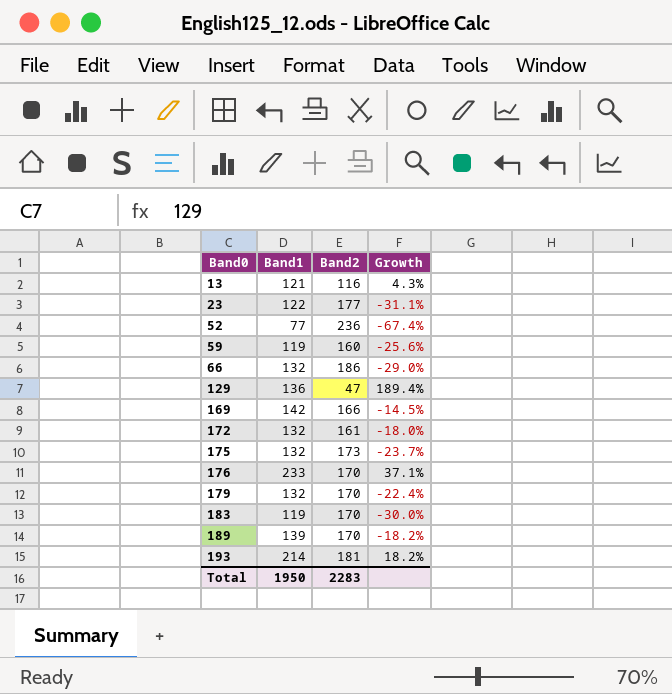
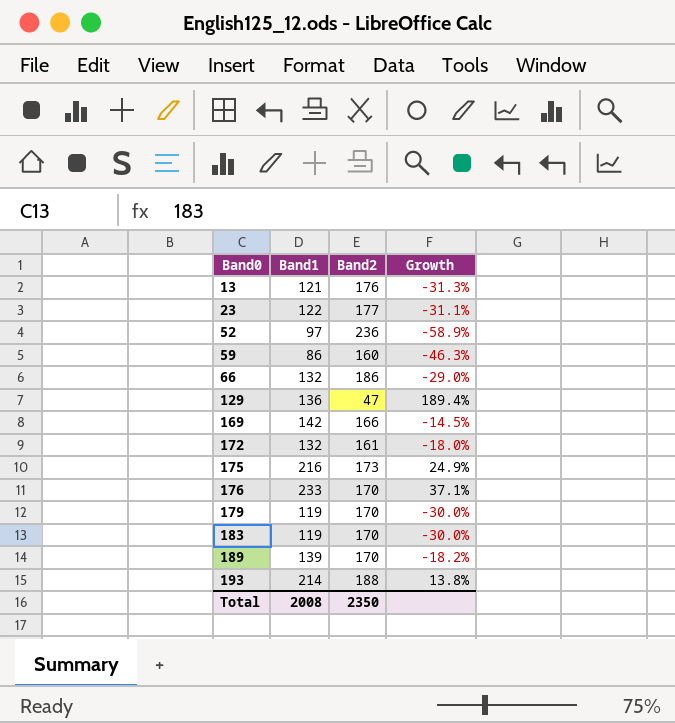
13 | Band2: 116 -> 176
13 | Growth: 4.3% -> -31.3%
52 | Band1: 77 -> 97
52 | Growth: -67.4% -> -58.9%
59 | Band1: 119 -> 86
59 | Growth: -25.6% -> -46.3%
175 | Band1: 132 -> 216
175 | Growth: -23.7% -> 24.9%
179 | Band1: 132 -> 119
179 | Growth: -22.4% -> -30.0%
193 | Band2: 181 -> 188
193 | Growth: 18.2% -> 13.8%
Total | Band1: 1950 -> 2008
Total | Band2: 2283 -> 2350

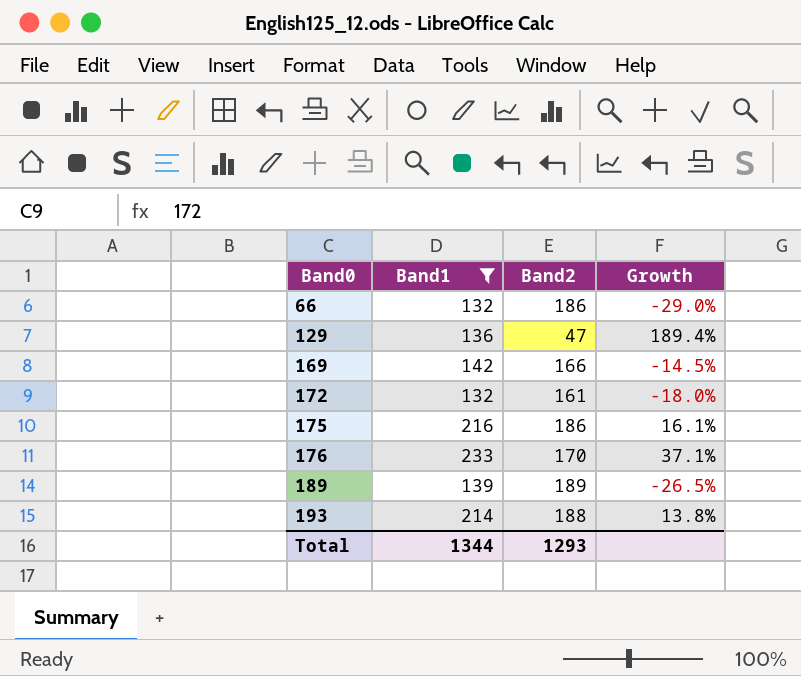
filter: none -> Band1 >= 132
175 | Band2: 173 -> 186
175 | Growth: 24.9% -> 16.1%
189 | Band2: 170 -> 189
189 | Growth: -18.2% -> -26.5%
Total | Band1: 2008 -> 1344
Total | Band2: 2350 -> 1293

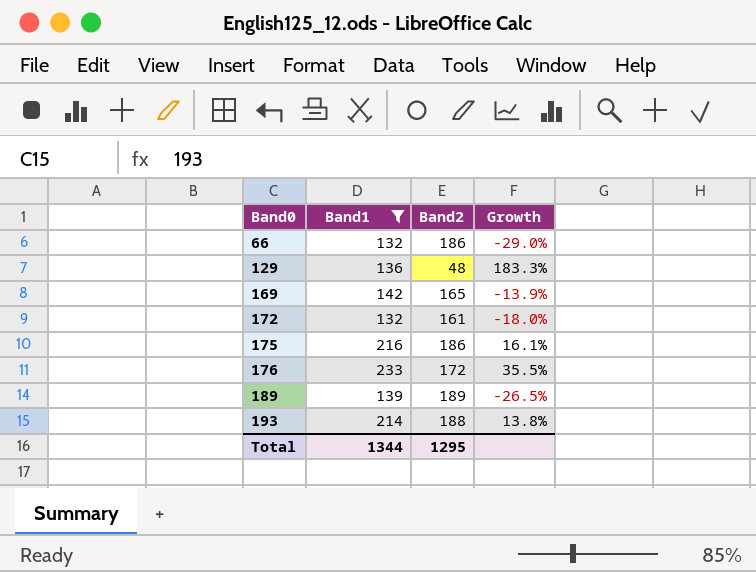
129 | Band2: 47 -> 48
129 | Growth: 189.4% -> 183.3%
169 | Band2: 166 -> 165
169 | Growth: -14.5% -> -13.9%
176 | Band2: 170 -> 172
176 | Growth: 37.1% -> 35.5%
Total | Band2: 1293 -> 1295

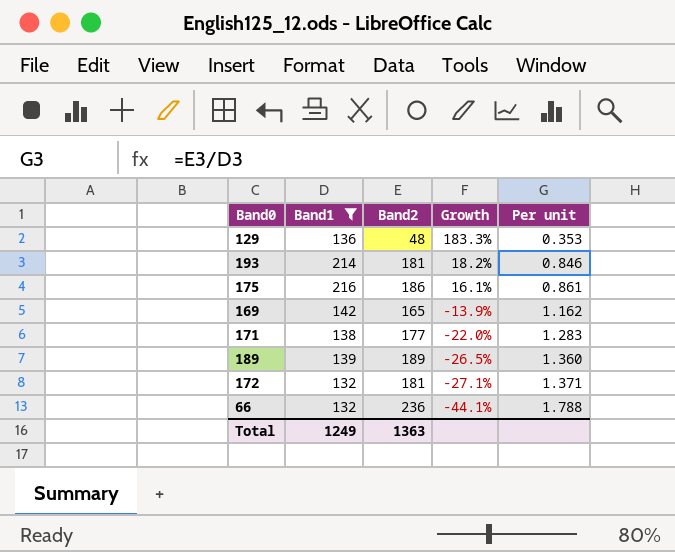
row order: Band0 ascending -> Growth descending
column Per unit | formula: none -> [Band2] / [Band1]
row 176: 233 | 172 | 35.5% -> none
193 | Band2: 188 -> 181
193 | Growth: 13.8% -> 18.2%
row 171: none -> 138 | 177 | -22.0% | 1.283
172 | Band2: 161 -> 181
172 | Growth: -18.0% -> -27.1%
66 | Band2: 186 -> 236
66 | Growth: -29.0% -> -44.1%
Total | Band1: 1344 -> 1249
Total | Band2: 1295 -> 1363

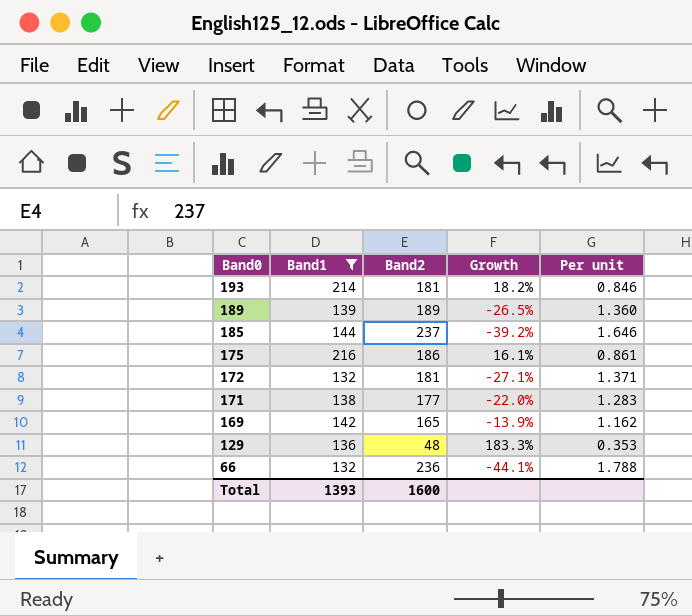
row order: Growth descending -> Band0 descending
row 185: none -> 144 | 237 | -39.2% | 1.646
Total | Band1: 1249 -> 1393
Total | Band2: 1363 -> 1600

